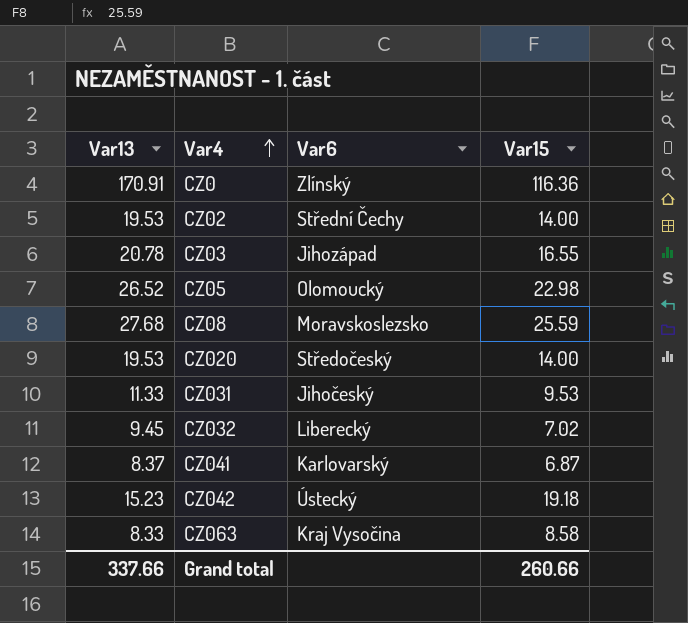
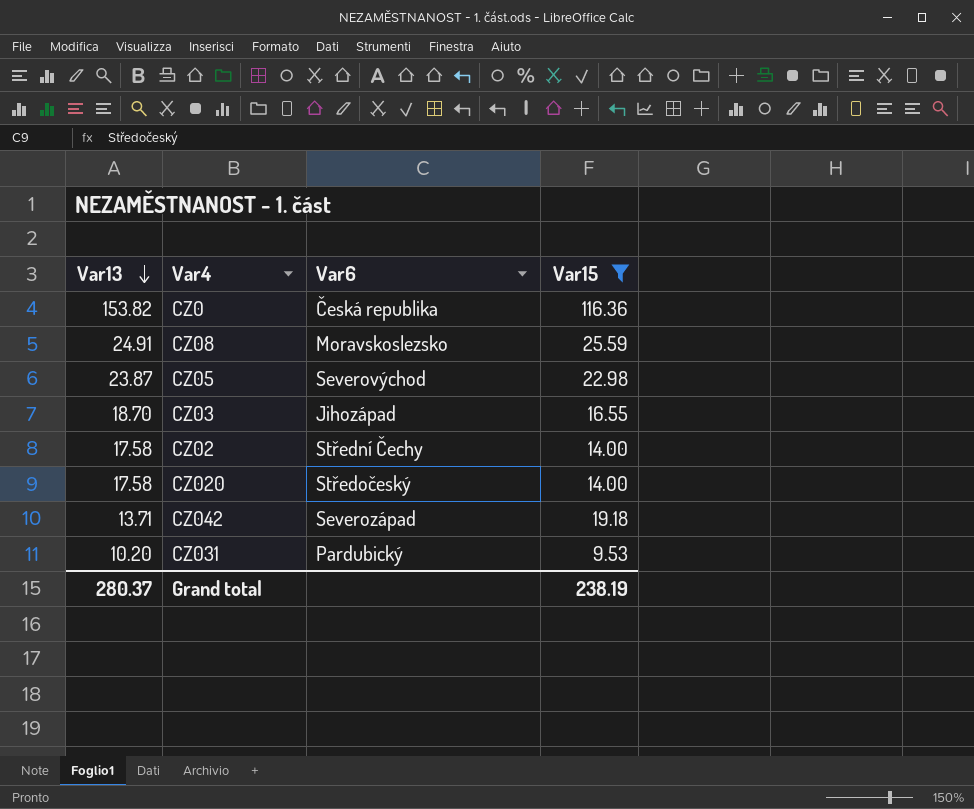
filter: none -> Var15 >= 9.53
row order: Var4 ascending -> Var13 descending
CZ0 | Var13: 170.91 -> 153.82
CZ0 | Var6: Zlínský -> Česká republika
CZ08 | Var13: 27.68 -> 24.91
CZ05 | Var13: 26.52 -> 23.87
CZ05 | Var6: Olomoucký -> Severovýchod
CZ03 | Var13: 20.78 -> 18.70
CZ02 | Var13: 19.53 -> 17.58
CZ020 | Var13: 19.53 -> 17.58
CZ042 | Var13: 15.23 -> 13.71
CZ042 | Var6: Ústecký -> Severozápad
CZ031 | Var13: 11.33 -> 10.20
CZ031 | Var6: Jihočeský -> Pardubický
Grand total | Var13: 337.66 -> 280.37
Grand total | Var15: 260.66 -> 238.19

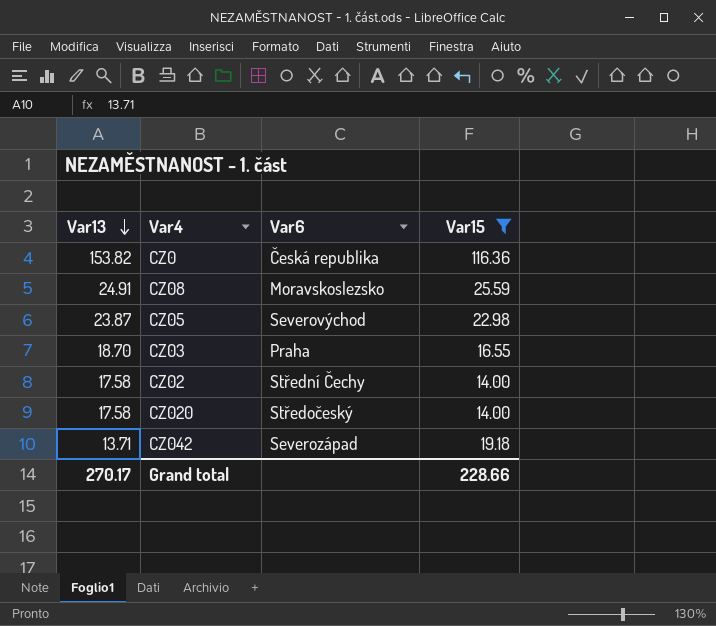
row CZ031: 10.20 | Pardubický | 9.53 -> none
CZ03 | Var6: Jihozápad -> Praha
Grand total | Var13: 280.37 -> 270.17
Grand total | Var15: 238.19 -> 228.66

